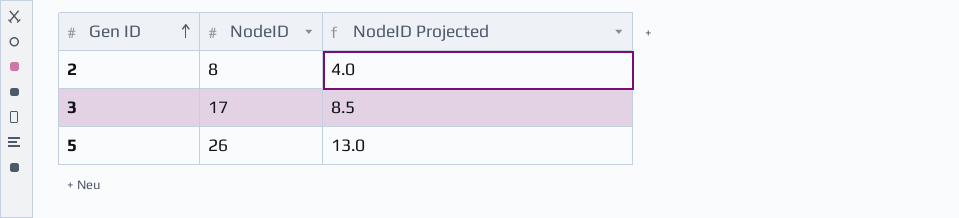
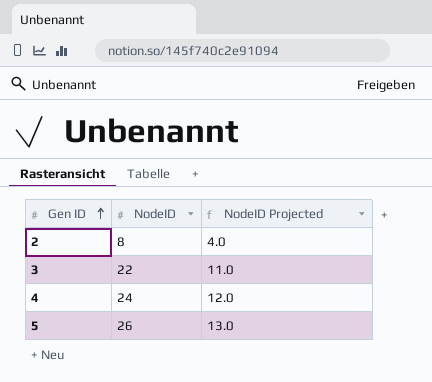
3 | NodeID: 17 -> 22
3 | NodeID Projected: 8.5 -> 11.0
row 4: none -> 24 | 12.0

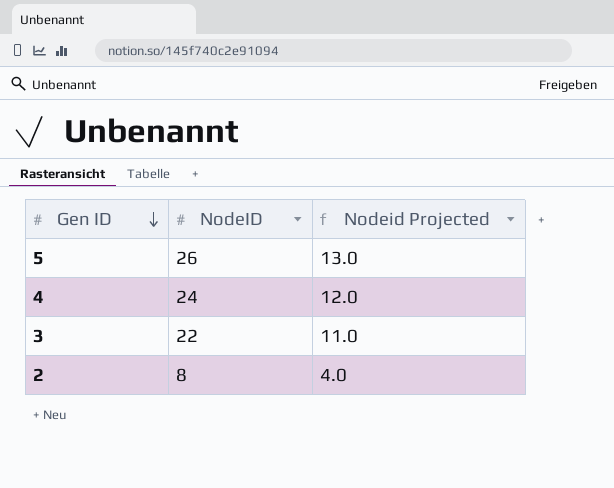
row order: Gen ID ascending -> Gen ID descending
column name: NodeID Projected -> Nodeid Projected

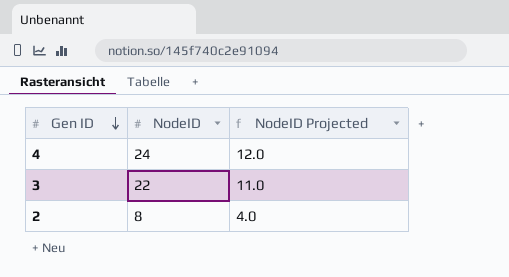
column name: Nodeid Projected -> NodeID Projected
row 5: 26 | 13.0 -> none

